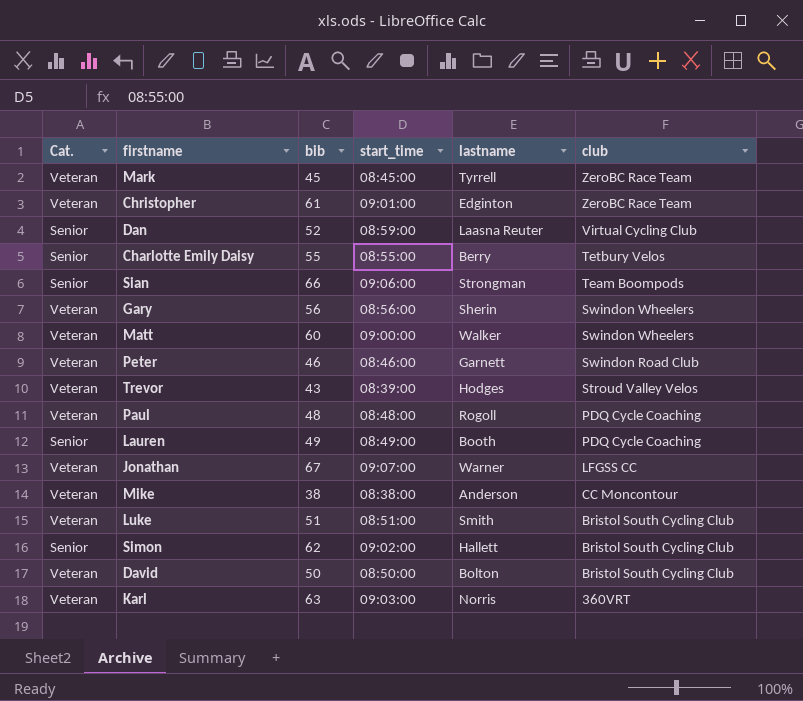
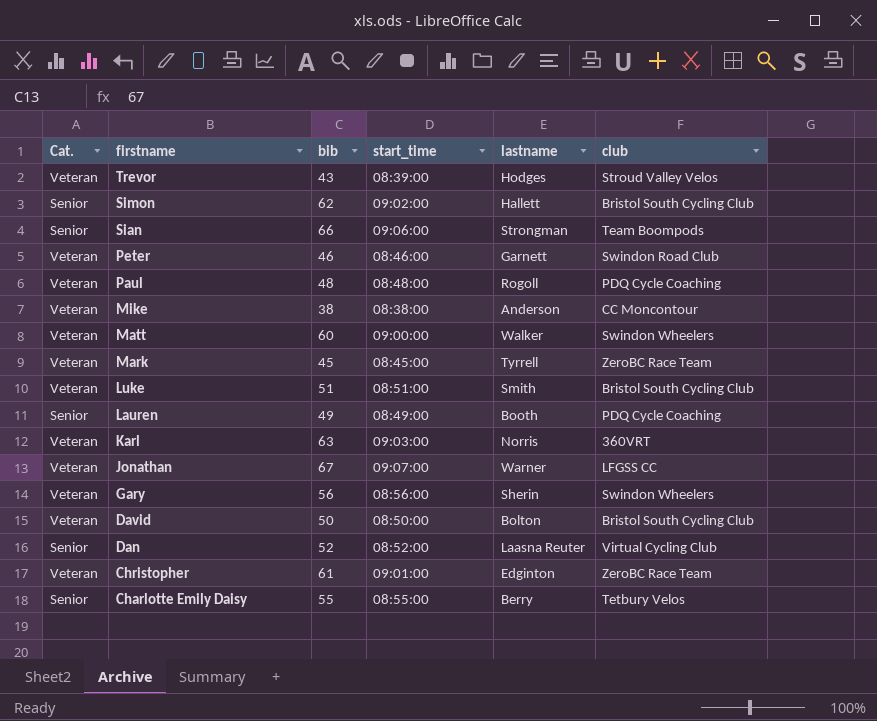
row order: club descending -> firstname descending
Dan | start_time: 08:59:00 -> 08:52:00

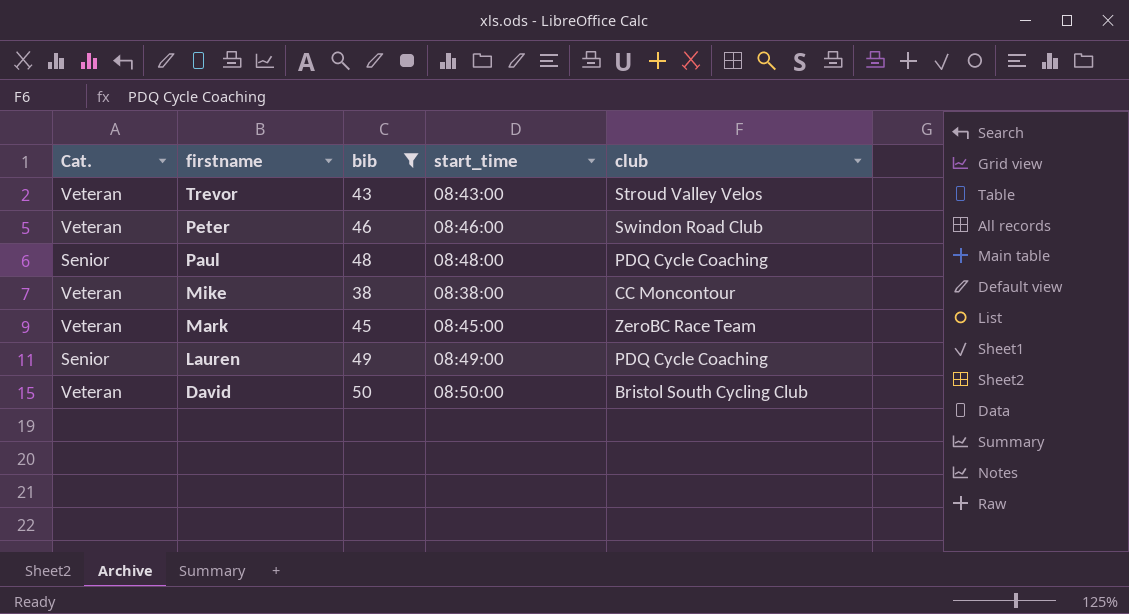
filter: none -> bib <= 50
column lastname | position: 5 -> none
Trevor | start_time: 08:39:00 -> 08:43:00
Paul | Cat.: Veteran -> Senior

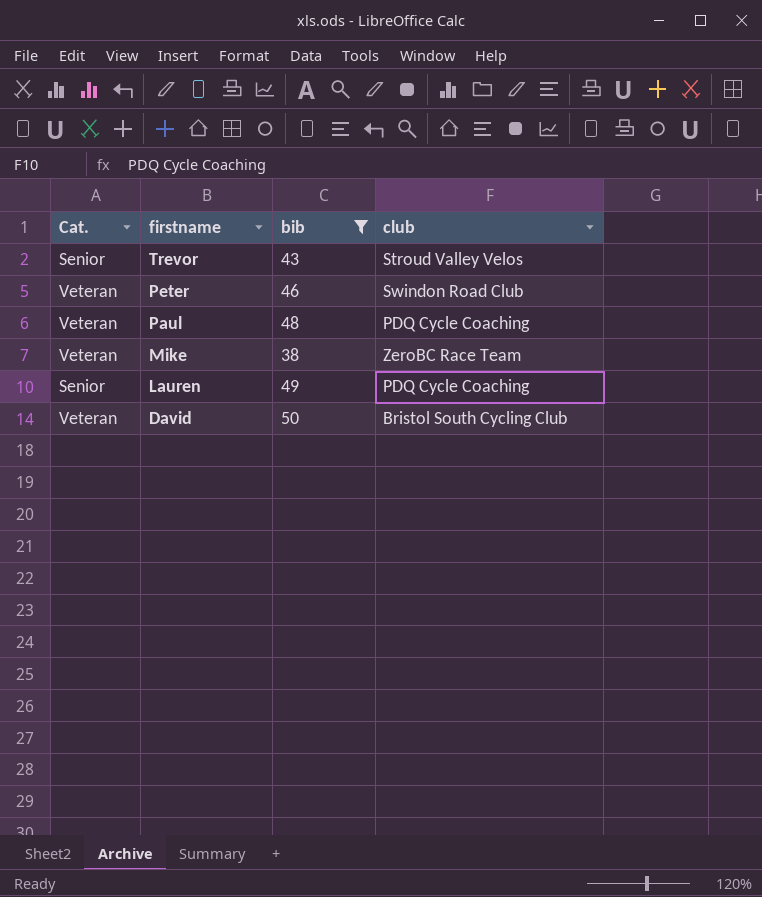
column start_time | position: 4 -> none
row Mark: Veteran | 45 | 08:45:00 | ZeroBC Race Team -> none
Trevor | Cat.: Veteran -> Senior
Paul | Cat.: Senior -> Veteran
Mike | club: CC Moncontour -> ZeroBC Race Team

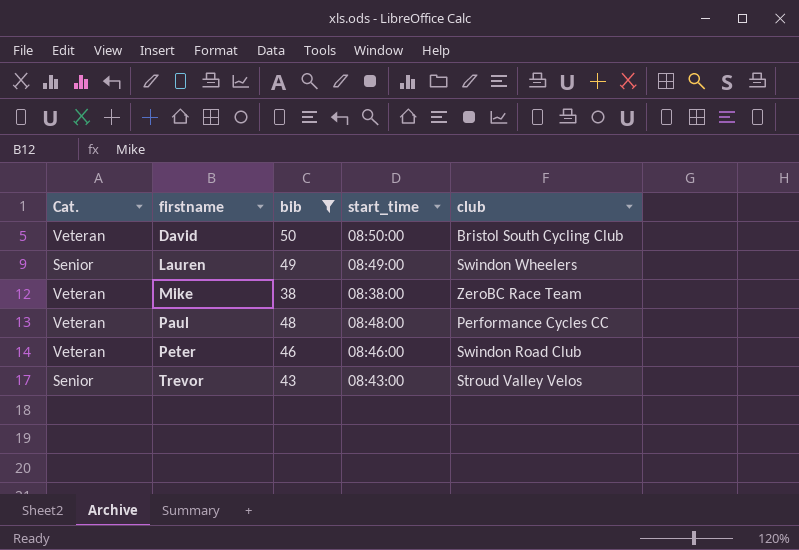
row order: firstname descending -> firstname ascending
column start_time | position: none -> 4
Lauren | club: PDQ Cycle Coaching -> Swindon Wheelers
Paul | club: PDQ Cycle Coaching -> Performance Cycles CC

